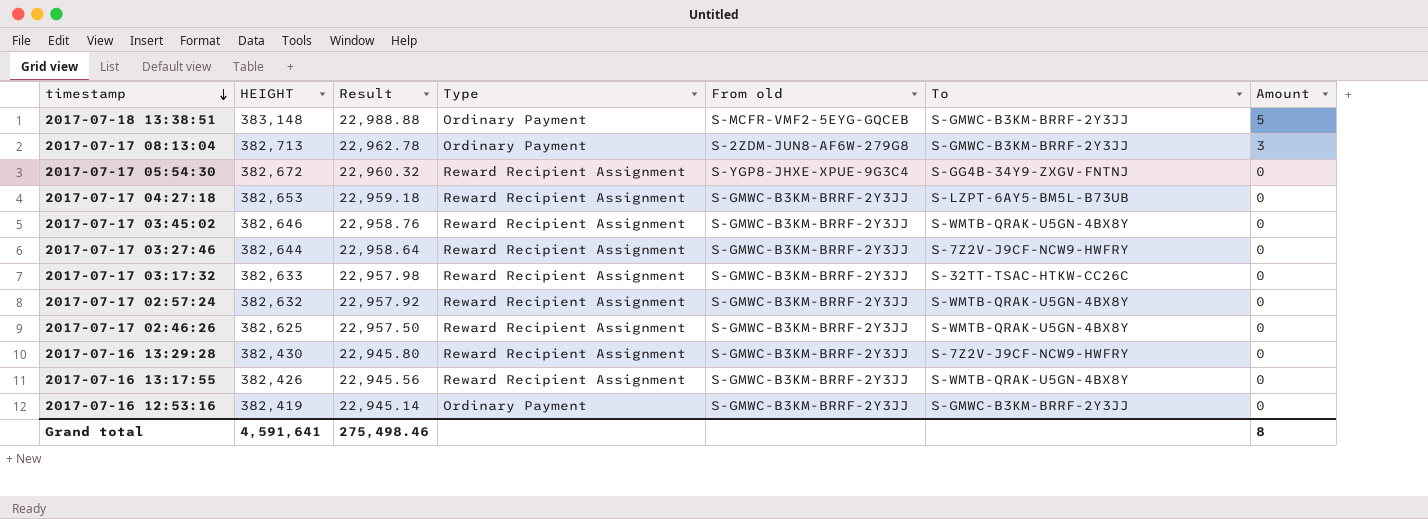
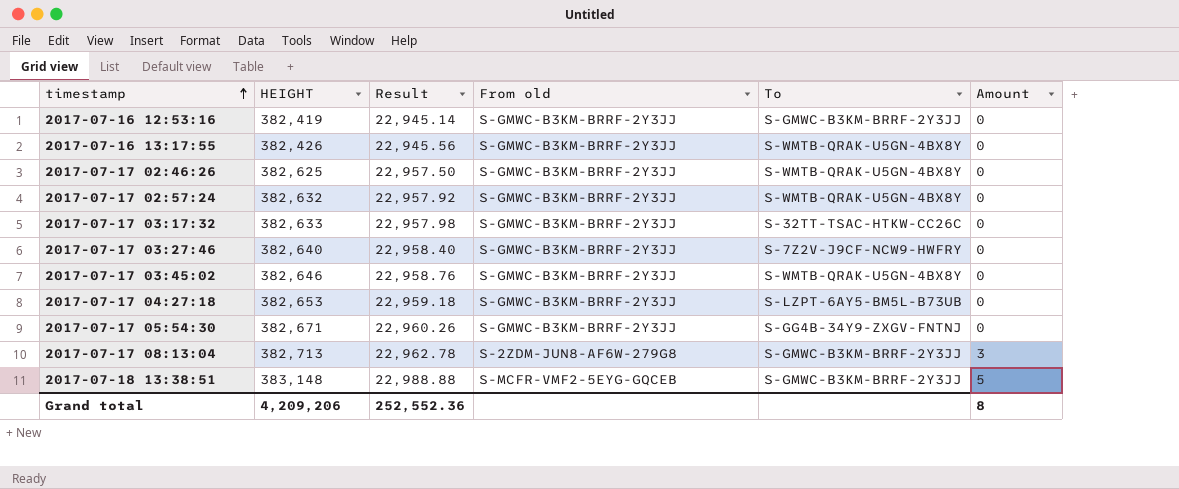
row order: timestamp descending -> timestamp ascending
column Type | position: 4 -> none
row 2017-07-16 13:29:28: 382,430 | 22,945.80 | Reward Recipient Assignment | S-GMWC-B3KM-BRRF-2Y3JJ | S-7Z2V-J9CF-NCW9-HWFRY | 0 -> none
2017-07-17 03:27:46 | HEIGHT: 382,644 -> 382,640
2017-07-17 03:27:46 | Result: 22,958.64 -> 22,958.40
2017-07-17 05:54:30 | HEIGHT: 382,672 -> 382,671
2017-07-17 05:54:30 | Result: 22,960.32 -> 22,960.26
2017-07-17 05:54:30 | From old: S-YGP8-JHXE-XPUE-9G3C4 -> S-GMWC-B3KM-BRRF-2Y3JJ
Grand total | HEIGHT: 4,591,641 -> 4,209,206
Grand total | Result: 275,498.46 -> 252,552.36

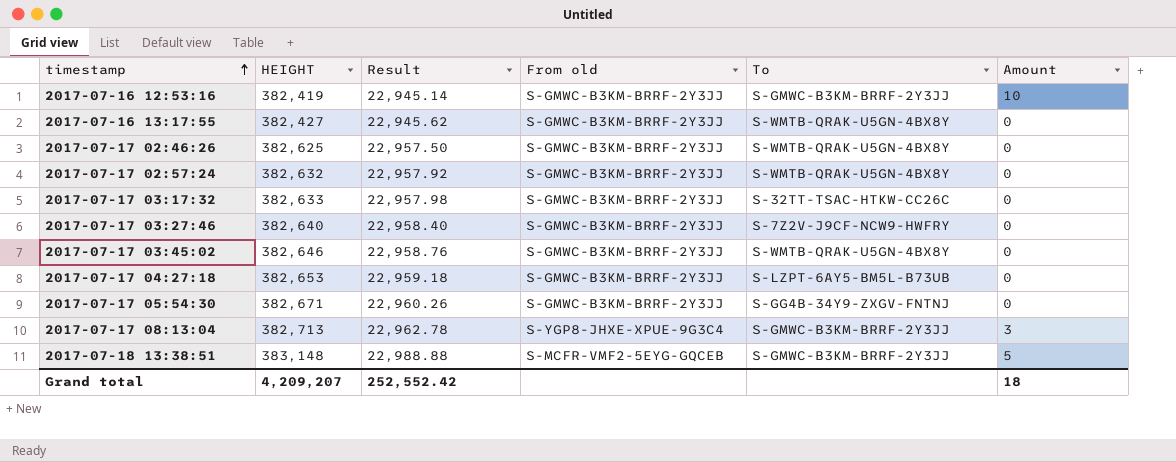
2017-07-16 12:53:16 | Amount: 0 -> 10
2017-07-16 13:17:55 | HEIGHT: 382,426 -> 382,427
2017-07-16 13:17:55 | Result: 22,945.56 -> 22,945.62
2017-07-17 08:13:04 | From old: S-2ZDM-JUN8-AF6W-279G8 -> S-YGP8-JHXE-XPUE-9G3C4
Grand total | HEIGHT: 4,209,206 -> 4,209,207
Grand total | Result: 252,552.36 -> 252,552.42
Grand total | Amount: 8 -> 18

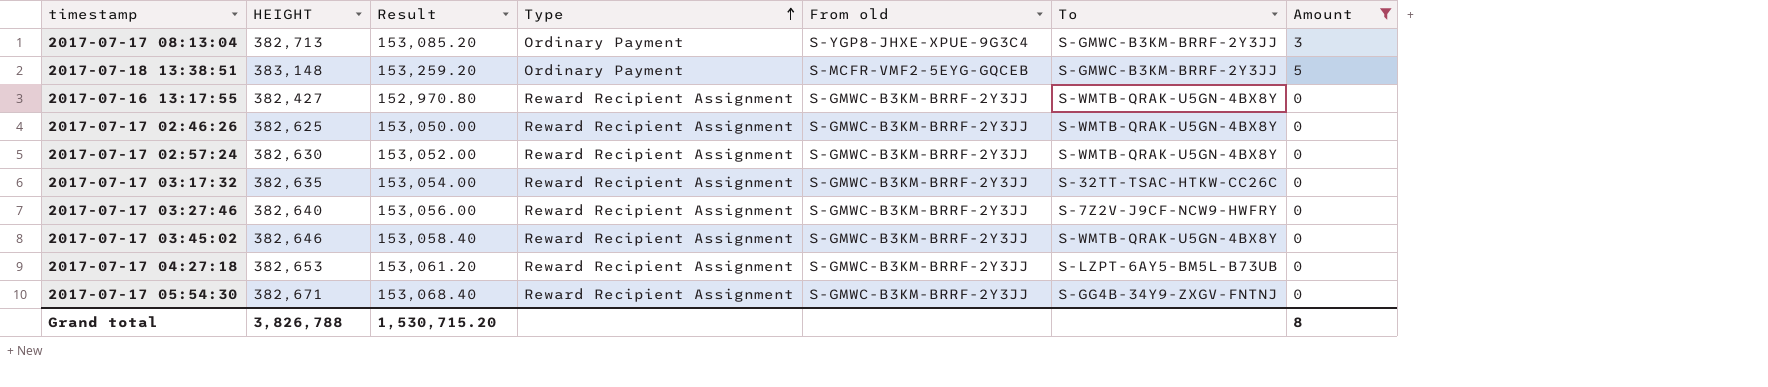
filter: none -> Amount != 10
row order: timestamp ascending -> Type ascending
column Result | formula: [HEIGHT] * 0.06 -> [HEIGHT] * 0.4
column Type | position: none -> 4
2017-07-17 02:57:24 | HEIGHT: 382,632 -> 382,630
2017-07-17 03:17:32 | HEIGHT: 382,633 -> 382,635
Grand total | HEIGHT: 4,209,207 -> 3,826,788
Grand total | Result: 252,552.42 -> 1,530,715.20
Grand total | Amount: 18 -> 8

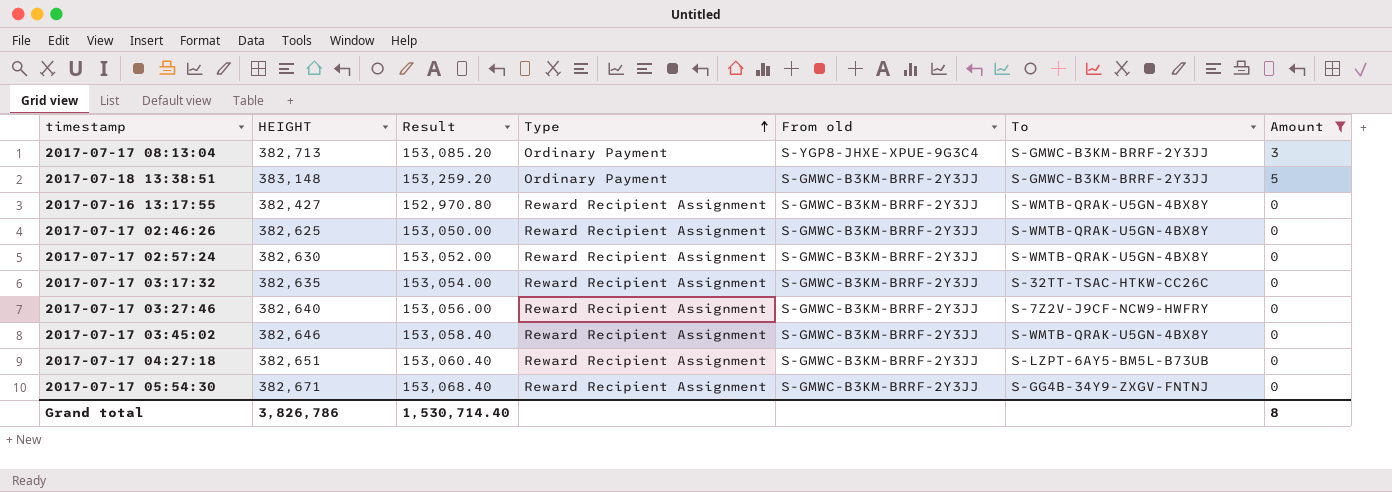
2017-07-18 13:38:51 | From old: S-MCFR-VMF2-5EYG-GQCEB -> S-GMWC-B3KM-BRRF-2Y3JJ
2017-07-17 04:27:18 | HEIGHT: 382,653 -> 382,651
2017-07-17 04:27:18 | Result: 153,061.20 -> 153,060.40
Grand total | HEIGHT: 3,826,788 -> 3,826,786
Grand total | Result: 1,530,715.20 -> 1,530,714.40

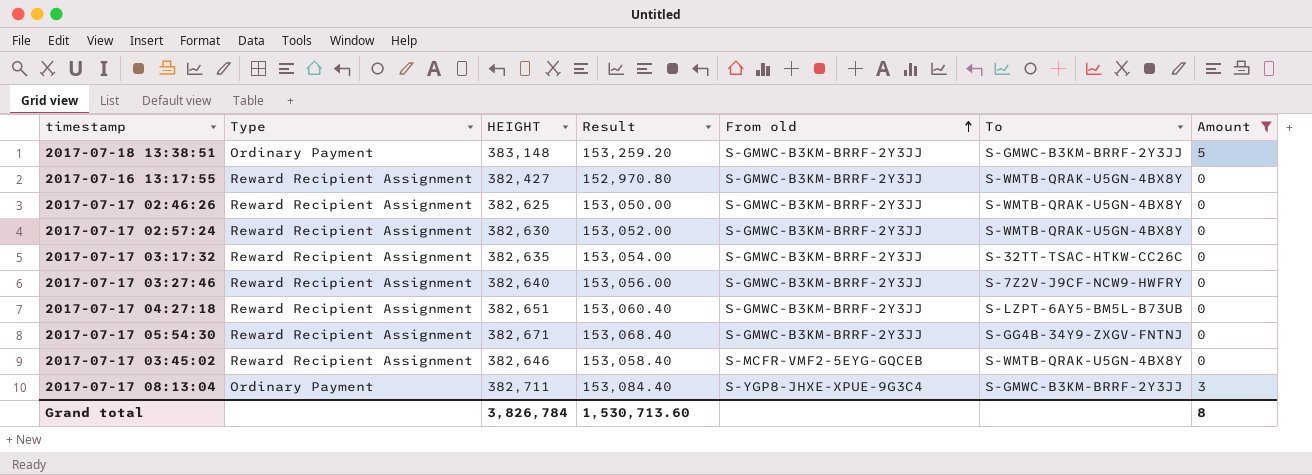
row order: Type ascending -> From old ascending
column Type | position: 4 -> 2
2017-07-17 03:45:02 | From old: S-GMWC-B3KM-BRRF-2Y3JJ -> S-MCFR-VMF2-5EYG-GQCEB
2017-07-17 08:13:04 | HEIGHT: 382,713 -> 382,711
2017-07-17 08:13:04 | Result: 153,085.20 -> 153,084.40
Grand total | HEIGHT: 3,826,786 -> 3,826,784
Grand total | Result: 1,530,714.40 -> 1,530,713.60

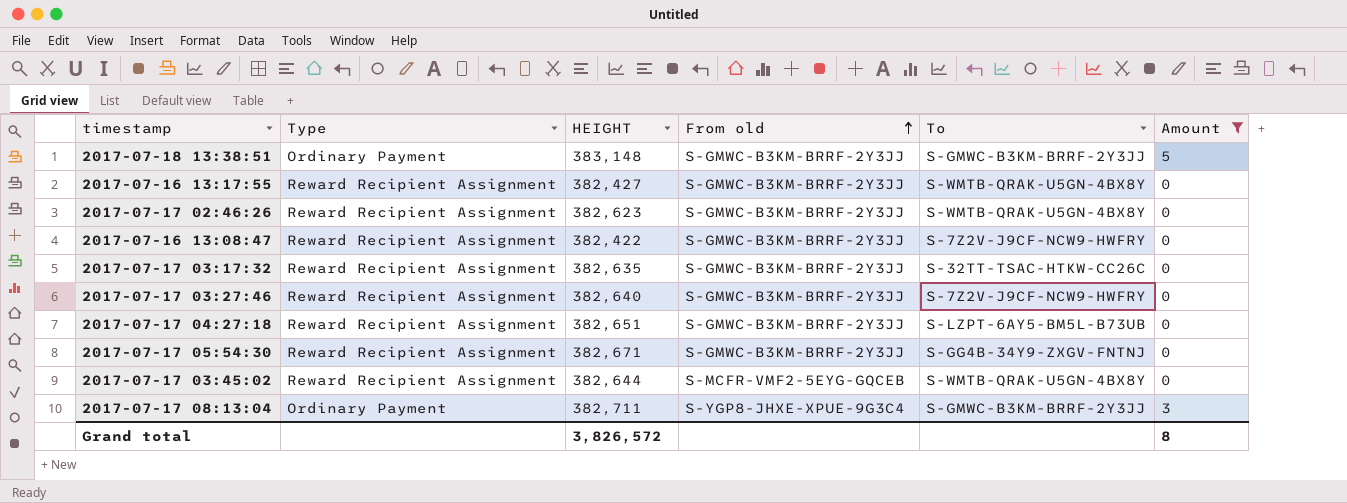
column Result | formula: [HEIGHT] * 0.4 -> none
row 2017-07-17 02:57:24: Reward Recipient Assignment | 382,630 | 153,052.00 | S-GMWC-B3KM-BRRF-2Y3JJ | S-WMTB-QRAK-U5GN-4BX8Y | 0 -> none
2017-07-17 02:46:26 | HEIGHT: 382,625 -> 382,623
row 2017-07-16 13:08:47: none -> Reward Recipient Assignment | 382,422 | S-GMWC-B3KM-BRRF-2Y3JJ | S-7Z2V-J9CF-NCW9-HWFRY | 0
2017-07-17 03:45:02 | HEIGHT: 382,646 -> 382,644
Grand total | HEIGHT: 3,826,784 -> 3,826,572

